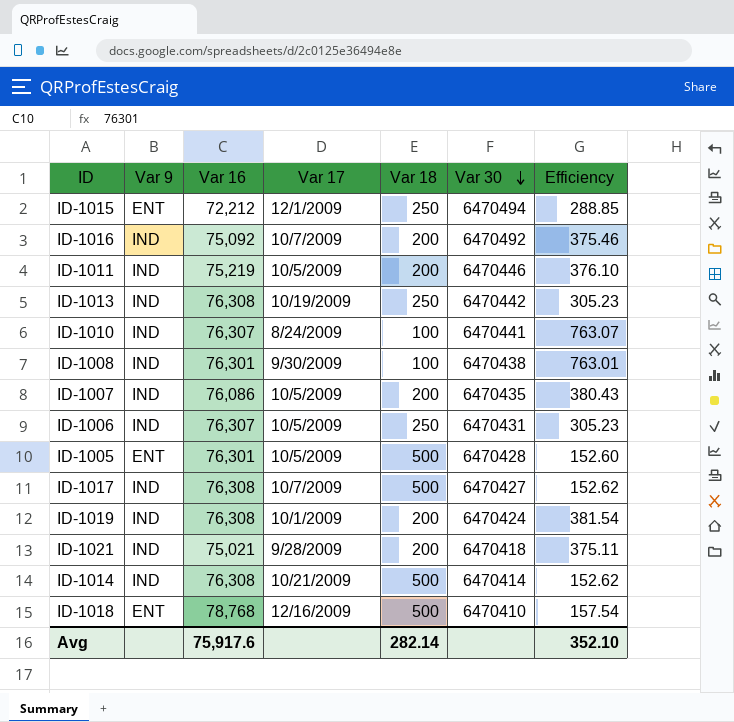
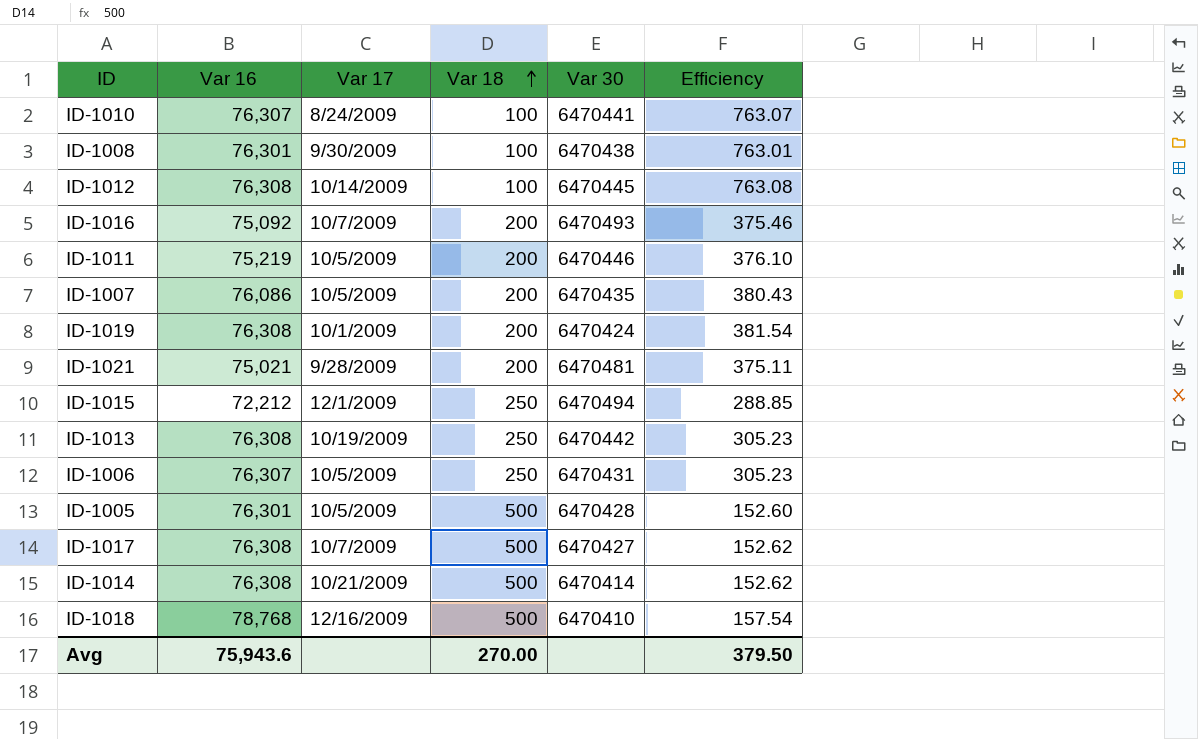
row order: Var 30 descending -> Var 18 ascending
column Var 9 | position: 2 -> none
row ID-1012: none -> 76,308 | 10/14/2009 | 100 | 6470445 | 763.08
ID-1016 | Var 30: 6470492 -> 6470493
ID-1021 | Var 30: 6470418 -> 6470481
Avg | Var 16: 75,917.6 -> 75,943.6
Avg | Var 18: 282.14 -> 270.00
Avg | Efficiency: 352.10 -> 379.50

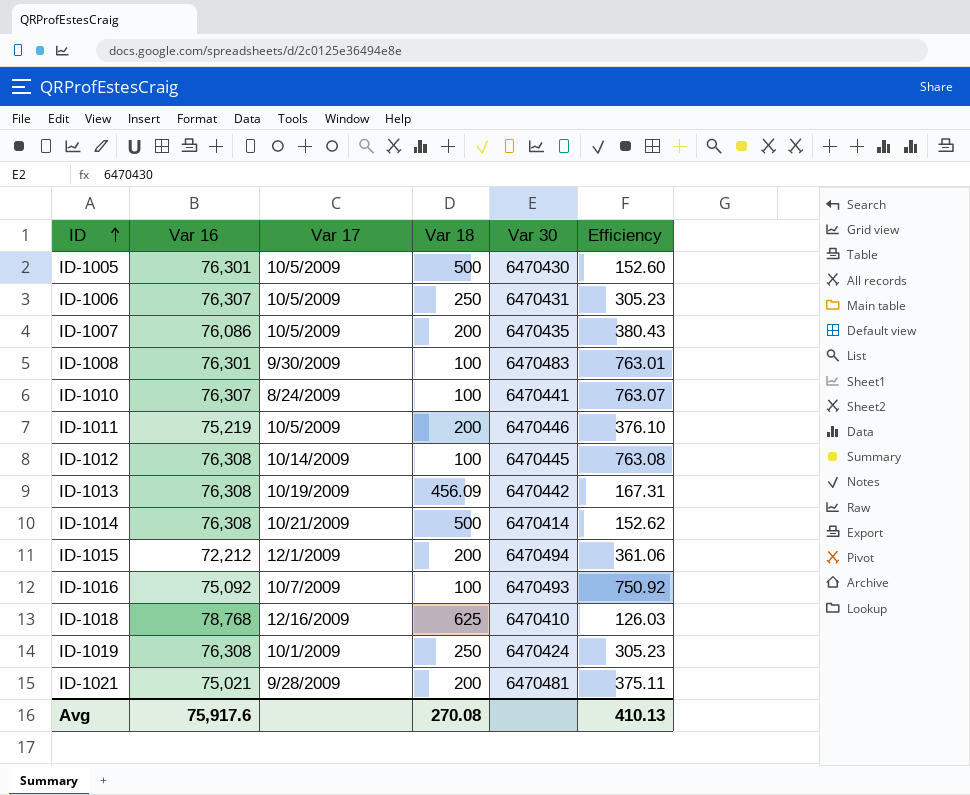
row order: Var 18 ascending -> ID ascending
row ID-1017: 76,308 | 10/7/2009 | 500 | 6470427 | 152.62 -> none
ID-1005 | Var 30: 6470428 -> 6470430
ID-1008 | Var 30: 6470438 -> 6470483
ID-1013 | Var 18: 250 -> 456.09
ID-1013 | Efficiency: 305.23 -> 167.31
ID-1015 | Var 18: 250 -> 200
ID-1015 | Efficiency: 288.85 -> 361.06
ID-1016 | Var 18: 200 -> 100
ID-1016 | Efficiency: 375.46 -> 750.92
ID-1018 | Var 18: 500 -> 625
ID-1018 | Efficiency: 157.54 -> 126.03
ID-1019 | Var 18: 200 -> 250
ID-1019 | Efficiency: 381.54 -> 305.23
Avg | Var 16: 75,943.6 -> 75,917.6
Avg | Var 18: 270.00 -> 270.08
Avg | Efficiency: 379.50 -> 410.13

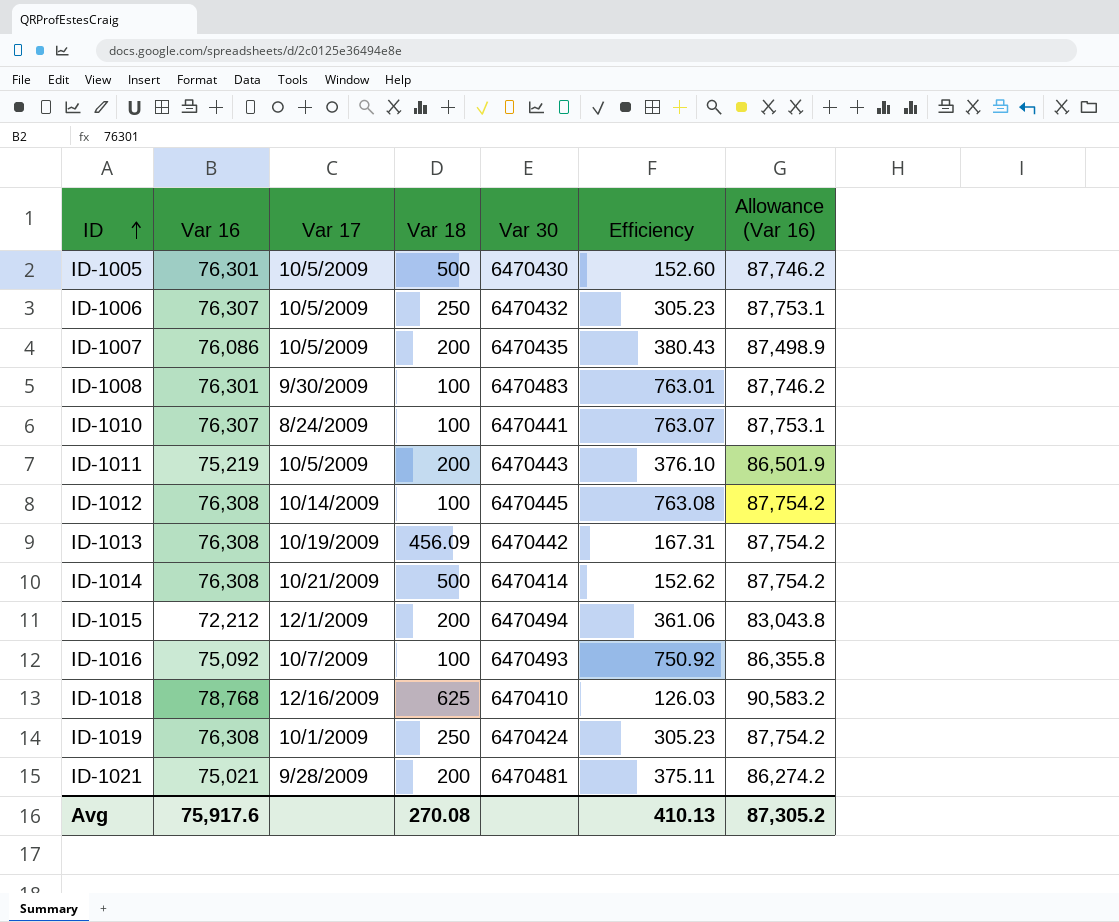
column Allowance (Var 16) | formula: none -> [Var 16] * 1.15
ID-1006 | Var 30: 6470431 -> 6470432
ID-1011 | Var 30: 6470446 -> 6470443

